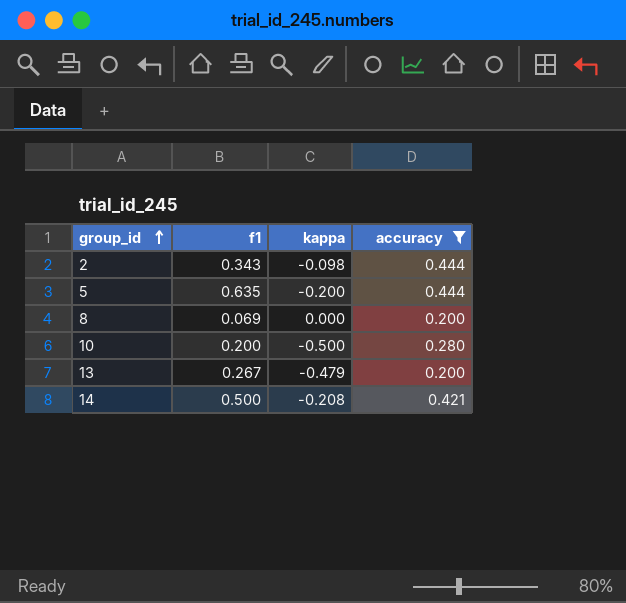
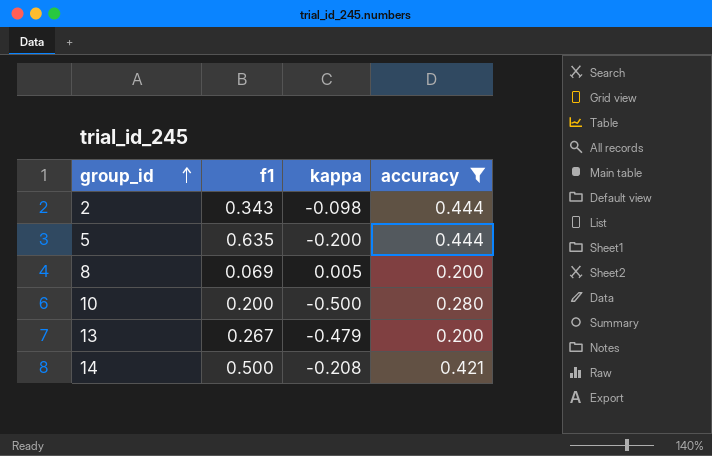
8 | kappa: 0.000 -> 0.005

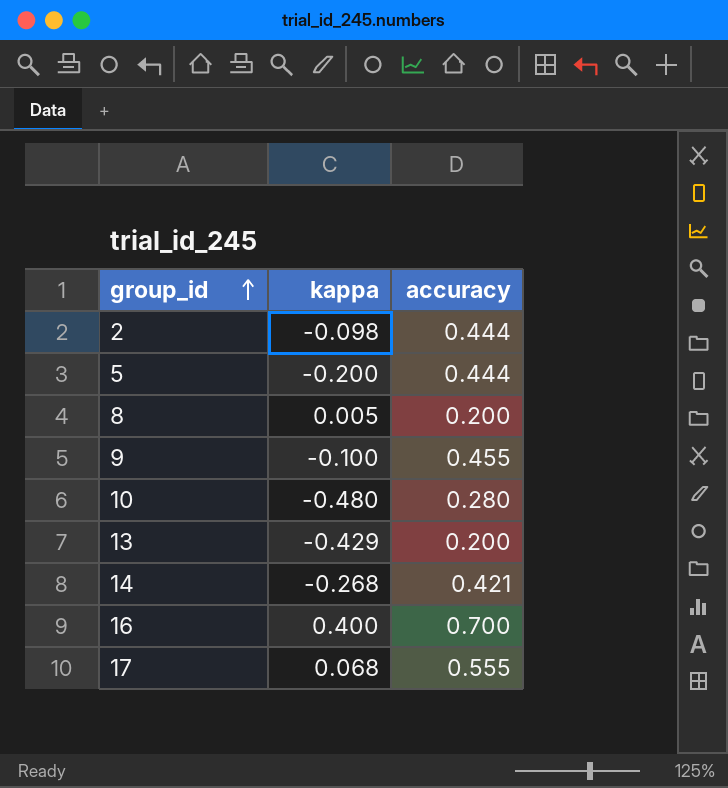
filter: accuracy <= 0.444 -> none
column f1 | position: 2 -> none
10 | kappa: -0.500 -> -0.480
13 | kappa: -0.479 -> -0.429
14 | kappa: -0.208 -> -0.268

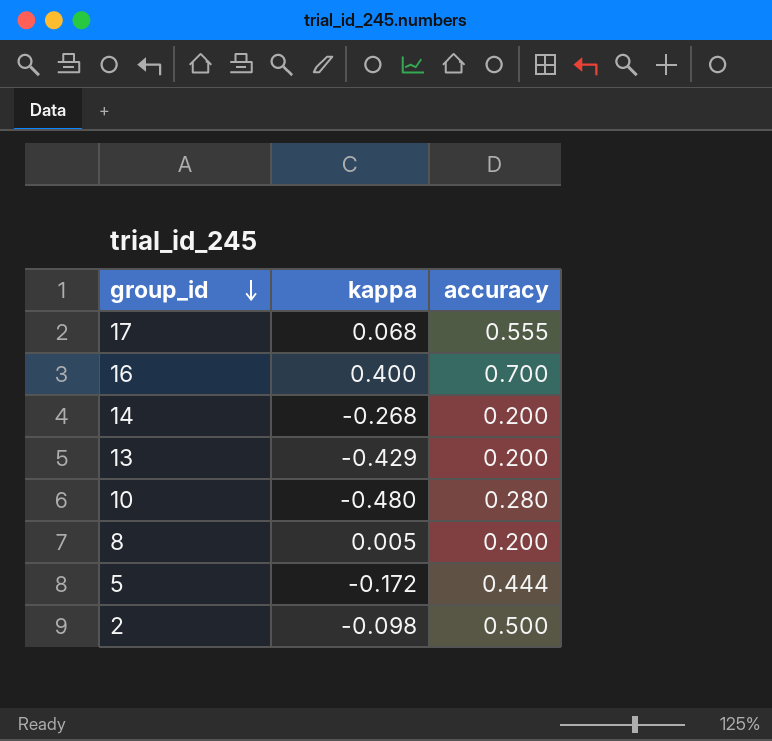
row order: group_id ascending -> group_id descending
row 9: -0.100 | 0.455 -> none
14 | accuracy: 0.421 -> 0.200
5 | kappa: -0.200 -> -0.172
2 | accuracy: 0.444 -> 0.500

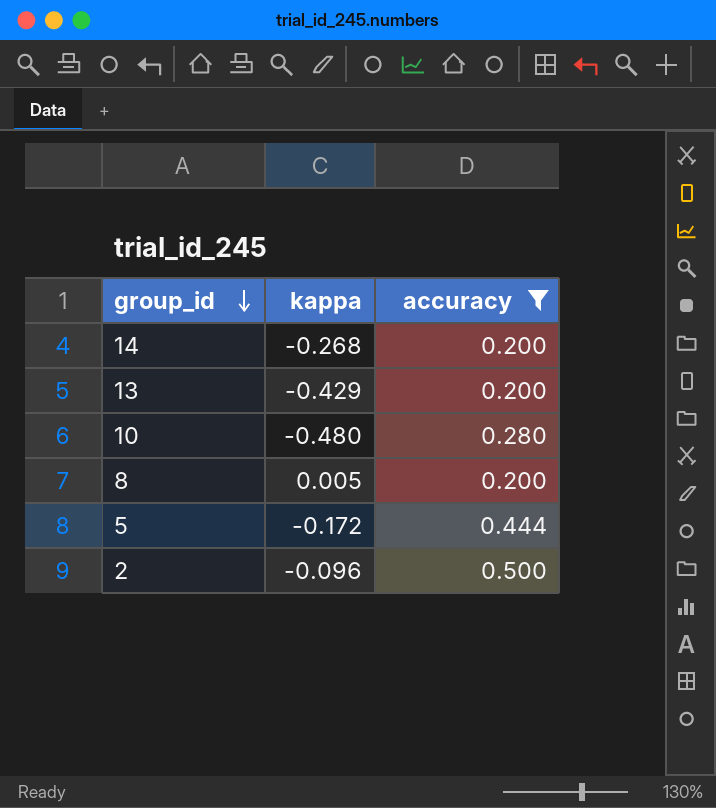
filter: none -> accuracy <= 0.500
2 | kappa: -0.098 -> -0.096

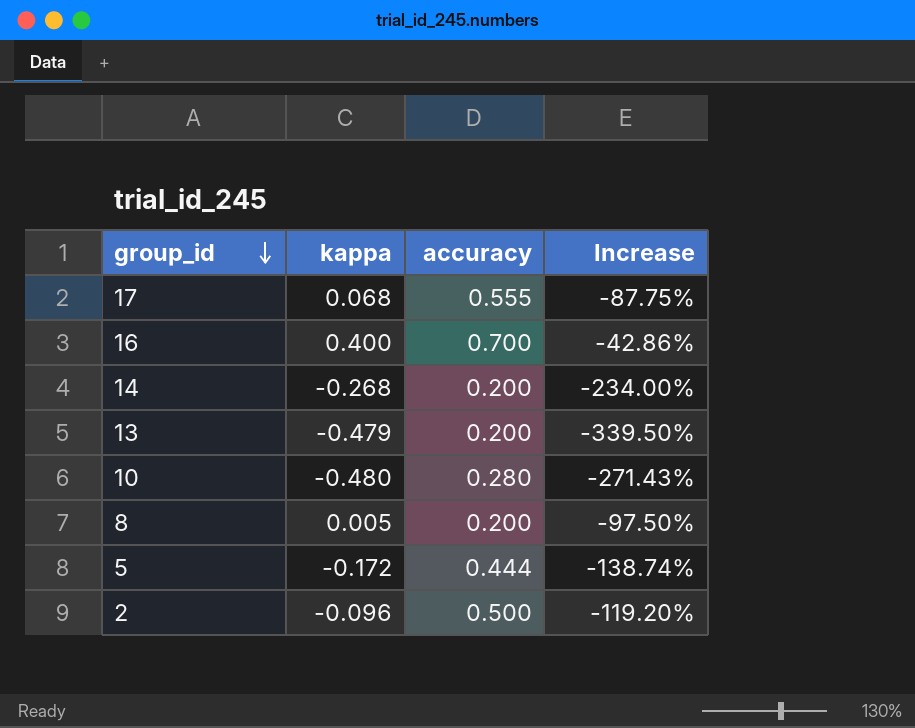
filter: accuracy <= 0.500 -> none
column Increase | formula: none -> ([kappa] - [accuracy]) / [accuracy]
13 | kappa: -0.429 -> -0.479

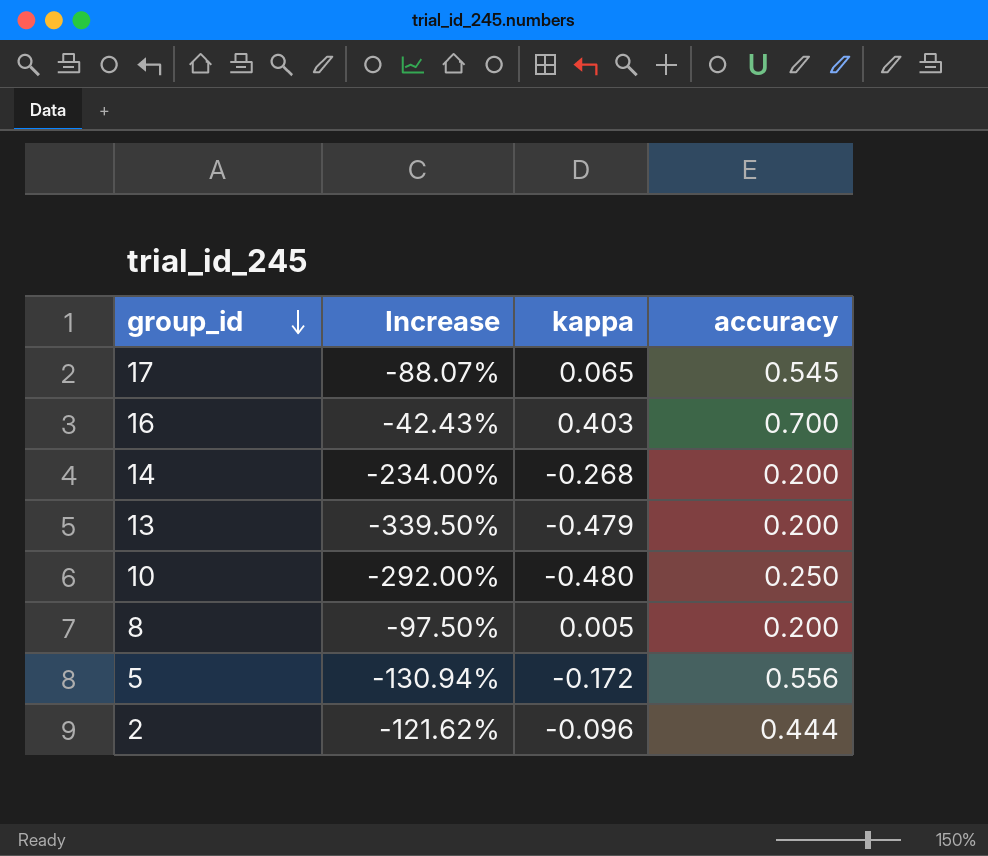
column Increase | position: 4 -> 2
17 | Increase: -87.75% -> -88.07%
17 | kappa: 0.068 -> 0.065
17 | accuracy: 0.555 -> 0.545
16 | Increase: -42.86% -> -42.43%
16 | kappa: 0.400 -> 0.403
10 | Increase: -271.43% -> -292.00%
10 | accuracy: 0.280 -> 0.250
5 | Increase: -138.74% -> -130.94%
5 | accuracy: 0.444 -> 0.556
2 | Increase: -119.20% -> -121.62%
2 | accuracy: 0.500 -> 0.444

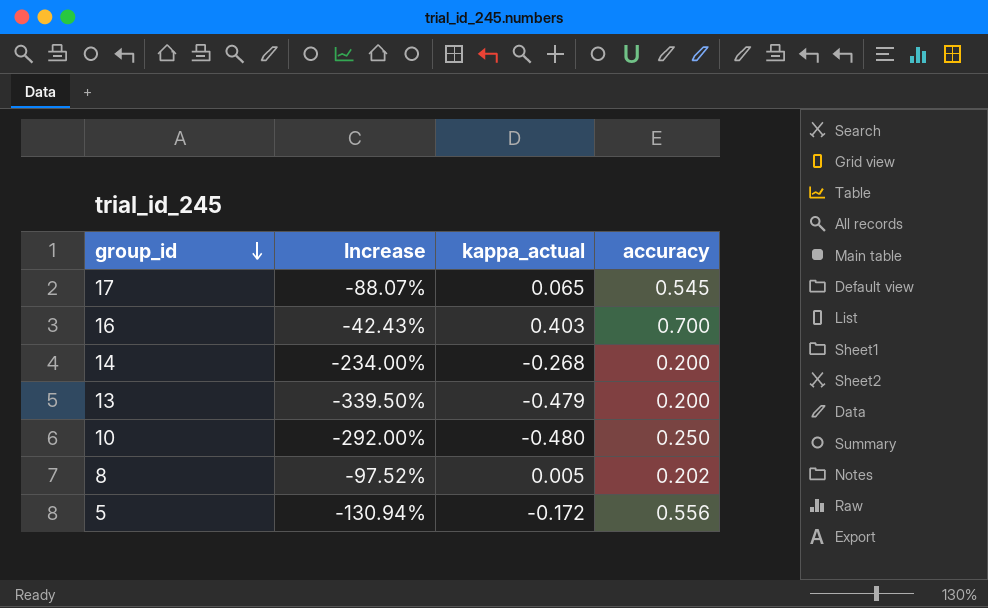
column name: kappa -> kappa_actual
row 2: -121.62% | -0.096 | 0.444 -> none
8 | Increase: -97.50% -> -97.52%
8 | accuracy: 0.200 -> 0.202

